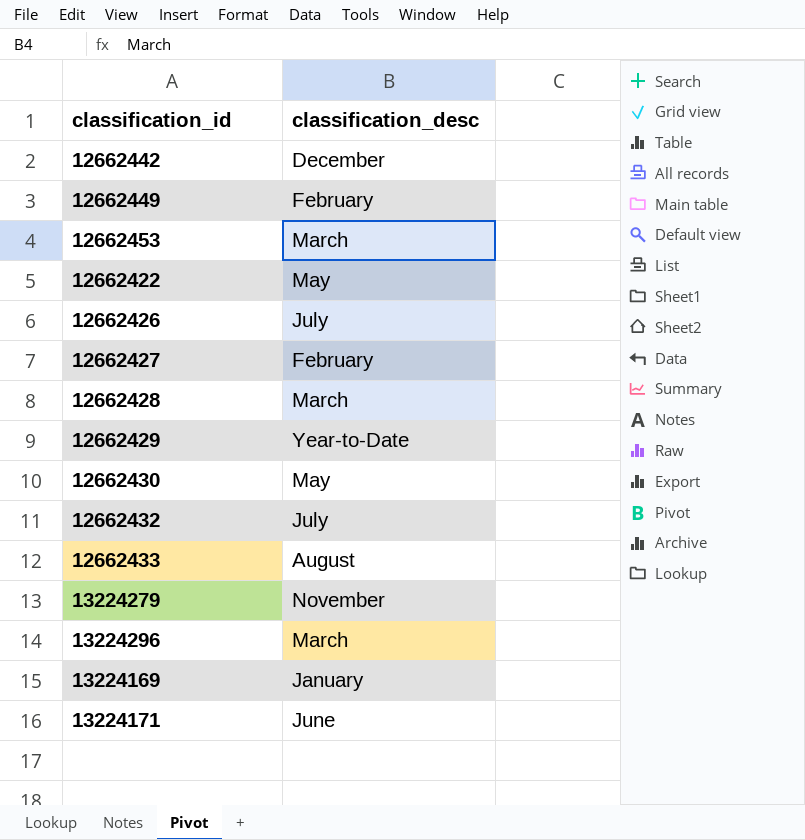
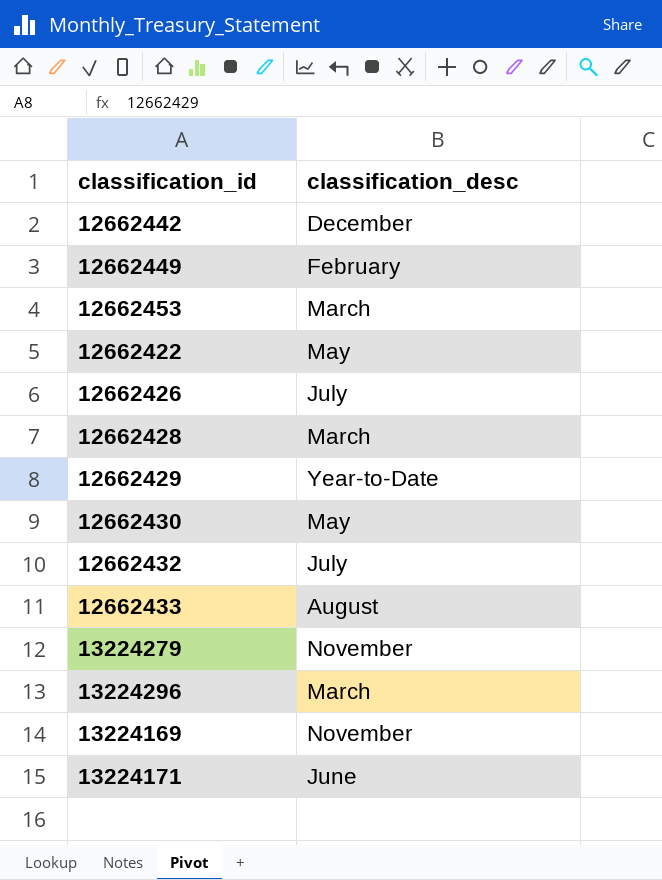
row 12662427: February -> none
13224169 | classification_desc: January -> November

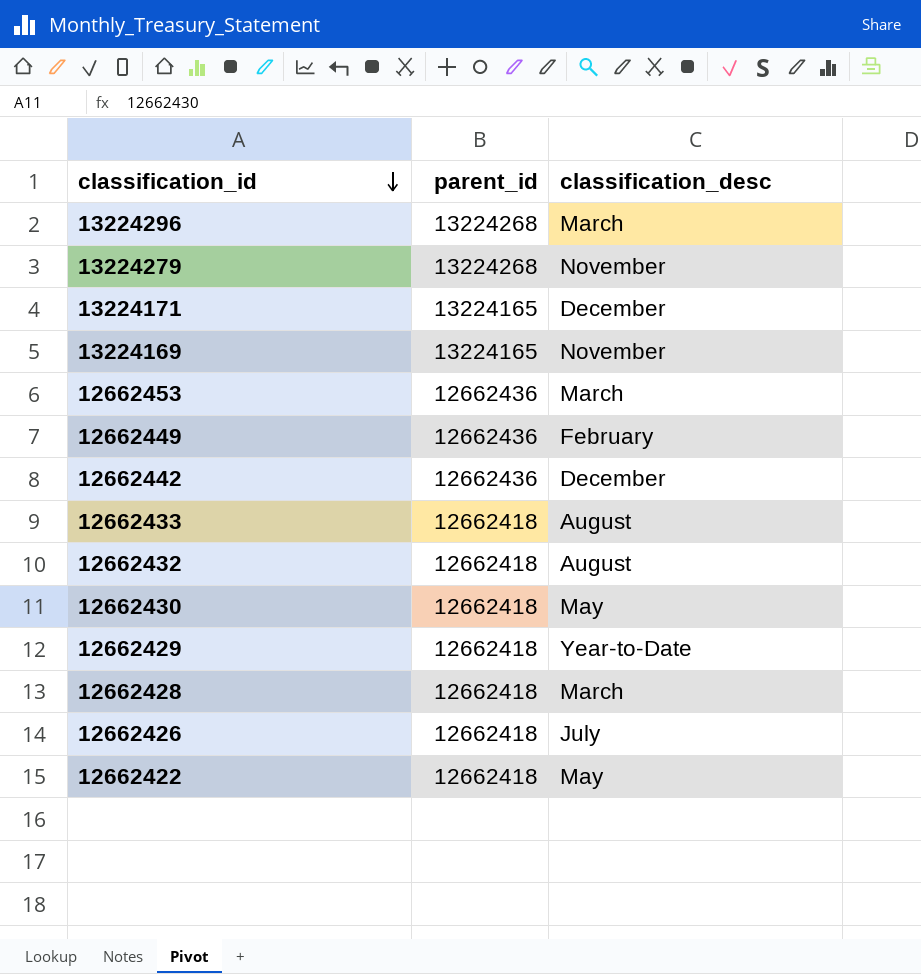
row order: none -> classification_id descending
column parent_id | position: none -> 2
13224171 | classification_desc: June -> December
12662432 | classification_desc: July -> August

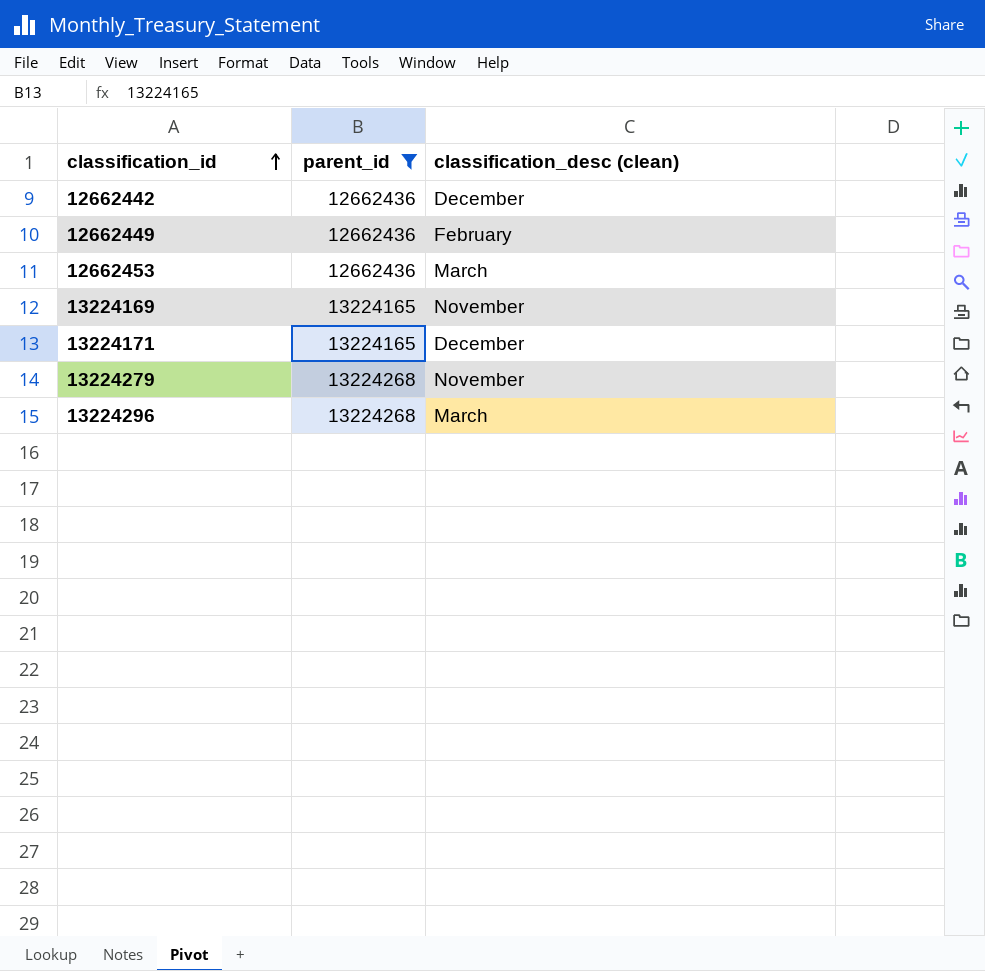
filter: none -> parent_id != 12662418
row order: classification_id descending -> classification_id ascending
column name: classification_desc -> classification_desc (clean)

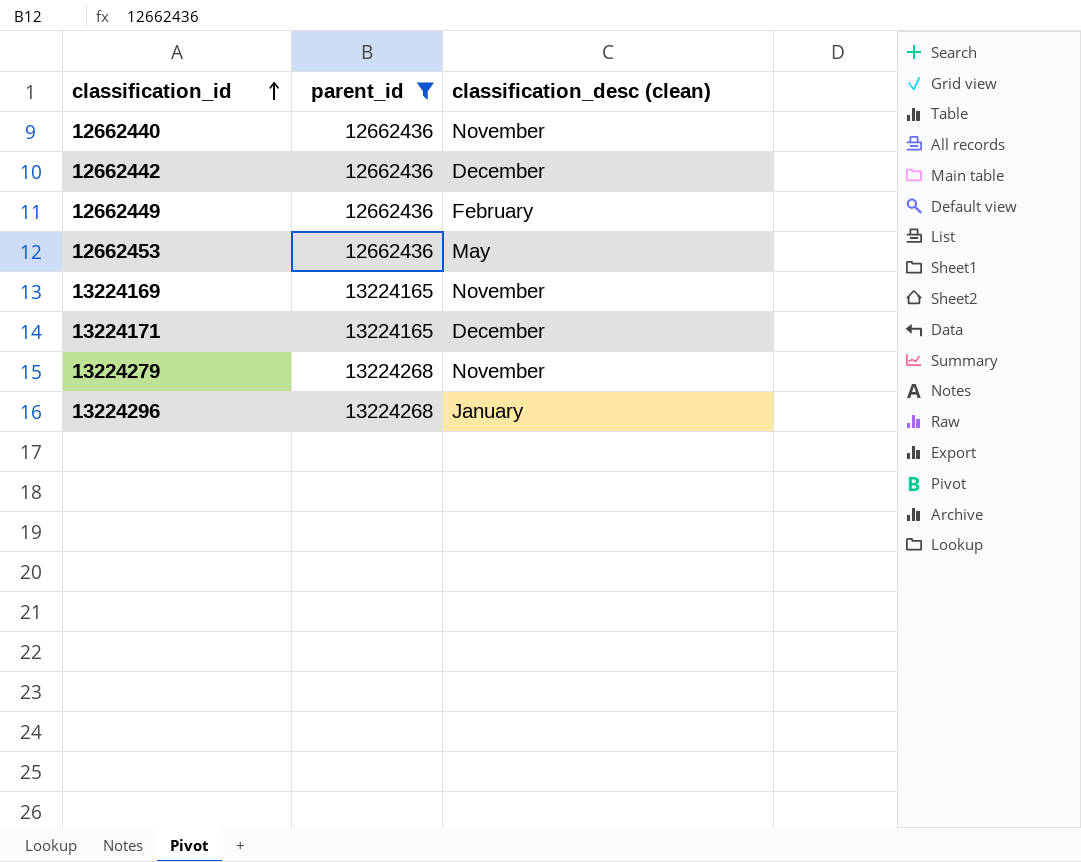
row 12662440: none -> 12662436 | November
12662453 | classification_desc (clean): March -> May
13224296 | classification_desc (clean): March -> January

